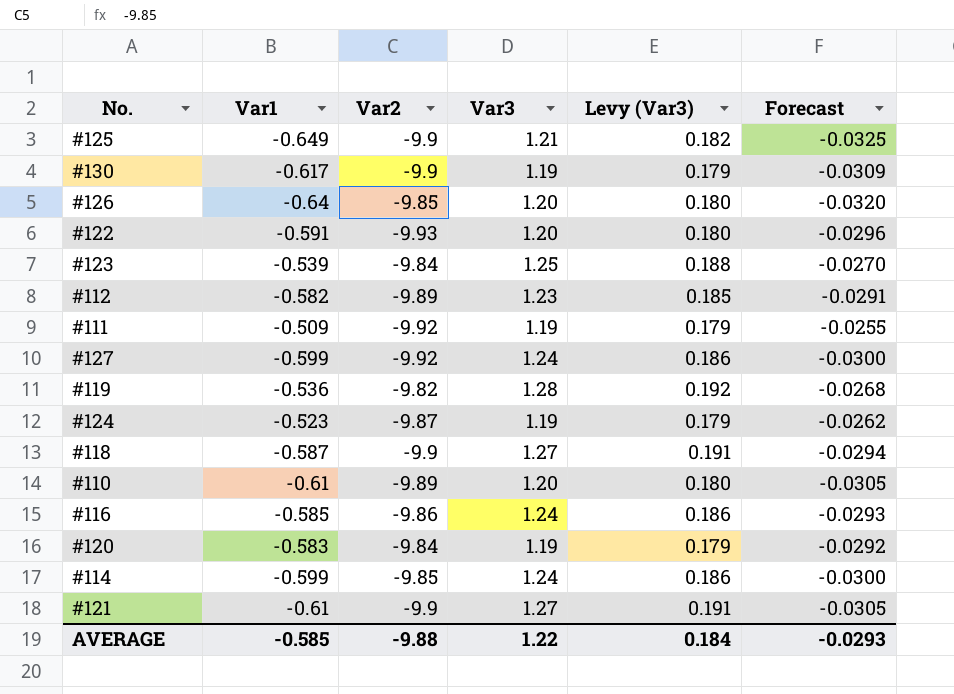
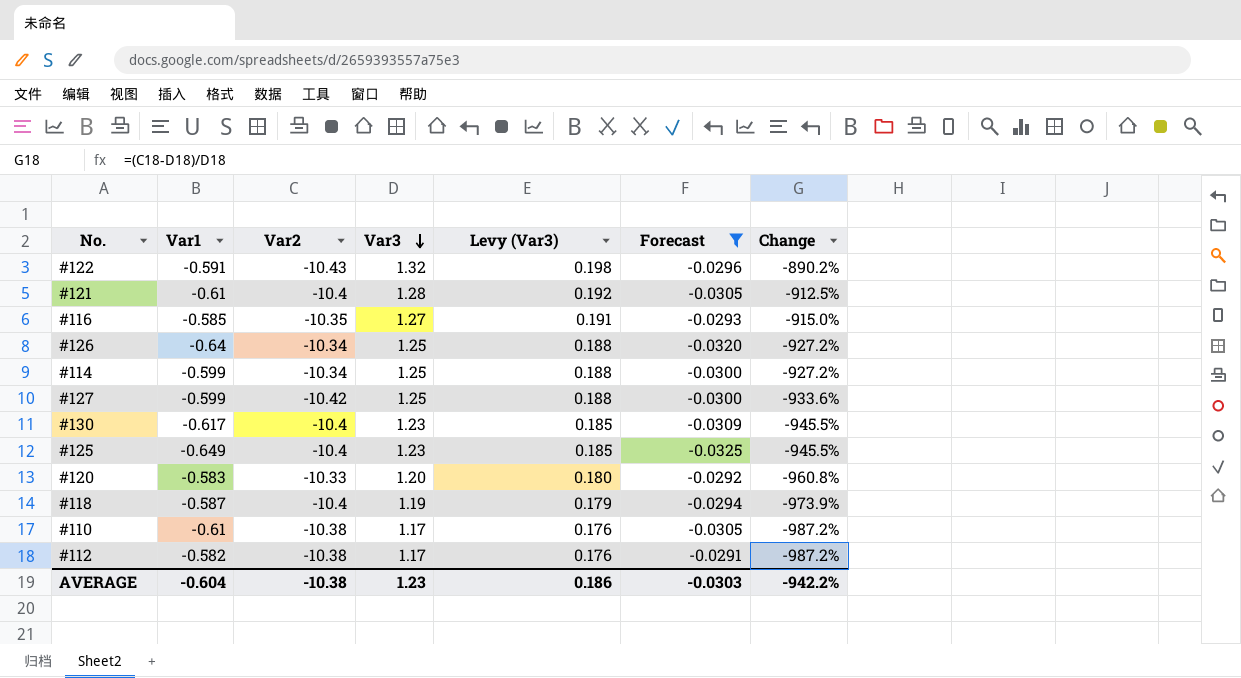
filter: none -> Forecast <= -0.0291
row order: none -> Var3 descending
column Change | formula: none -> ([Var2] - [Var3]) / [Var3]
#122 | Var2: -9.93 -> -10.43
#122 | Var3: 1.20 -> 1.32
#122 | Levy (Var3): 0.180 -> 0.198
#121 | Var2: -9.9 -> -10.4
#121 | Var3: 1.27 -> 1.28
#121 | Levy (Var3): 0.191 -> 0.192
#116 | Var2: -9.86 -> -10.35
#116 | Var3: 1.24 -> 1.27
#116 | Levy (Var3): 0.186 -> 0.191
#126 | Var2: -9.85 -> -10.34
#126 | Var3: 1.20 -> 1.25
#126 | Levy (Var3): 0.180 -> 0.188
#114 | Var2: -9.85 -> -10.34
#114 | Var3: 1.24 -> 1.25
#114 | Levy (Var3): 0.186 -> 0.188
#127 | Var2: -9.92 -> -10.42
#127 | Var3: 1.24 -> 1.25
#127 | Levy (Var3): 0.186 -> 0.188
#130 | Var2: -9.9 -> -10.4
#130 | Var3: 1.19 -> 1.23
#130 | Levy (Var3): 0.179 -> 0.185
#125 | Var2: -9.9 -> -10.4
#125 | Var3: 1.21 -> 1.23
#125 | Levy (Var3): 0.182 -> 0.185
#120 | Var2: -9.84 -> -10.33
#120 | Var3: 1.19 -> 1.20
#120 | Levy (Var3): 0.179 -> 0.180
#118 | Var2: -9.9 -> -10.4
#118 | Var3: 1.27 -> 1.19
#118 | Levy (Var3): 0.191 -> 0.179
#110 | Var2: -9.89 -> -10.38
#110 | Var3: 1.20 -> 1.17
#110 | Levy (Var3): 0.180 -> 0.176
#112 | Var2: -9.89 -> -10.38
#112 | Var3: 1.23 -> 1.17
#112 | Levy (Var3): 0.185 -> 0.176
AVERAGE | Var1: -0.585 -> -0.604
AVERAGE | Var2: -9.88 -> -10.38
AVERAGE | Var3: 1.22 -> 1.23
AVERAGE | Levy (Var3): 0.184 -> 0.186
AVERAGE | Forecast: -0.0293 -> -0.0303

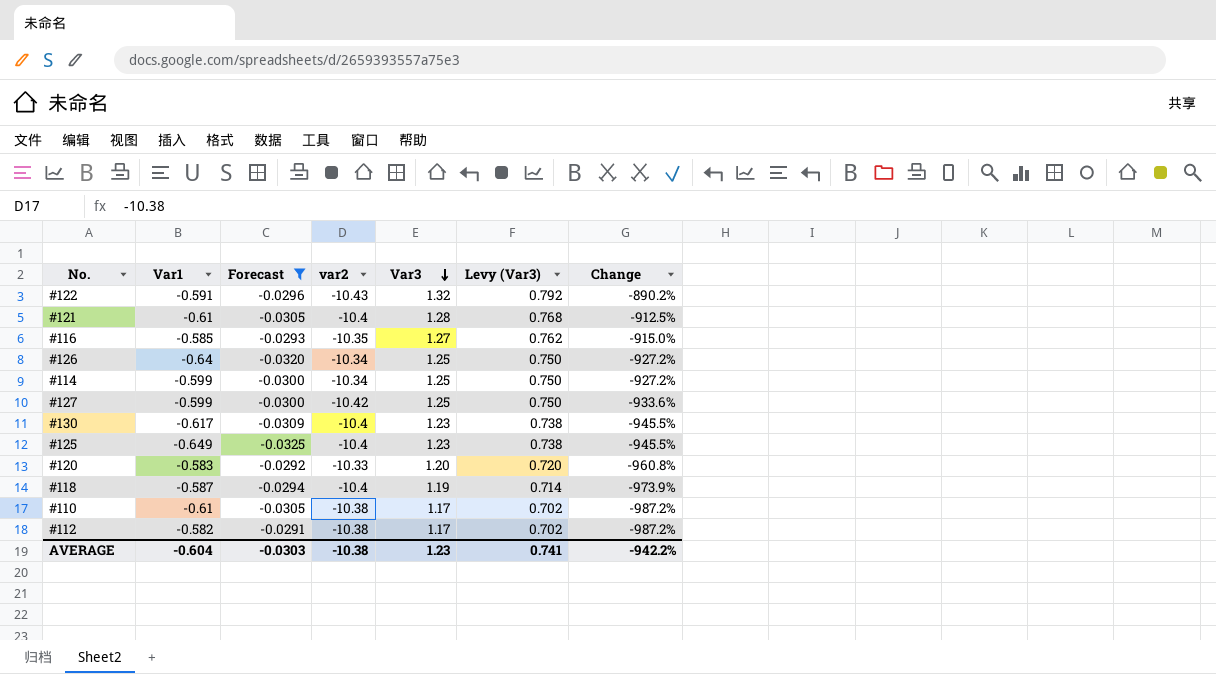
column Forecast | position: 6 -> 3
column name: Var2 -> var2
column Levy (Var3) | formula: [Var3] * 0.15 -> [Var3] * 0.6
AVERAGE | Levy (Var3): 0.186 -> 0.741

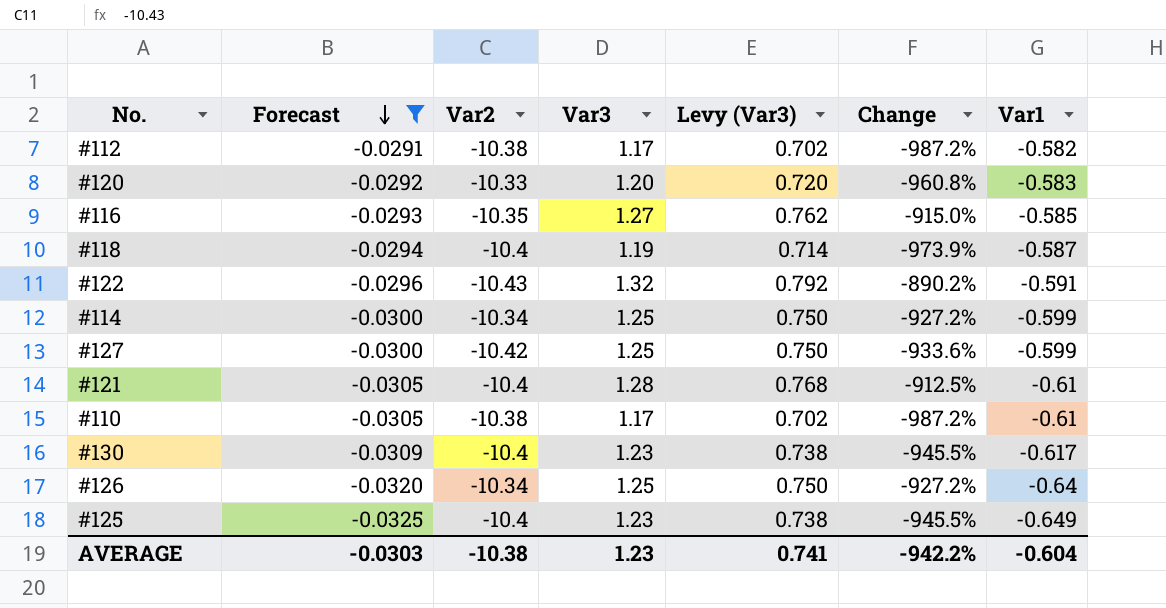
row order: Var3 descending -> Forecast descending
column name: var2 -> Var2
column Var1 | position: 2 -> 7

